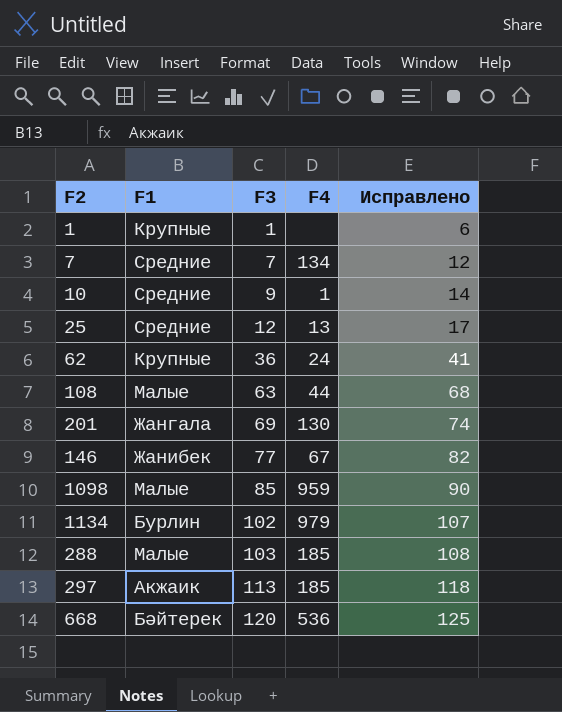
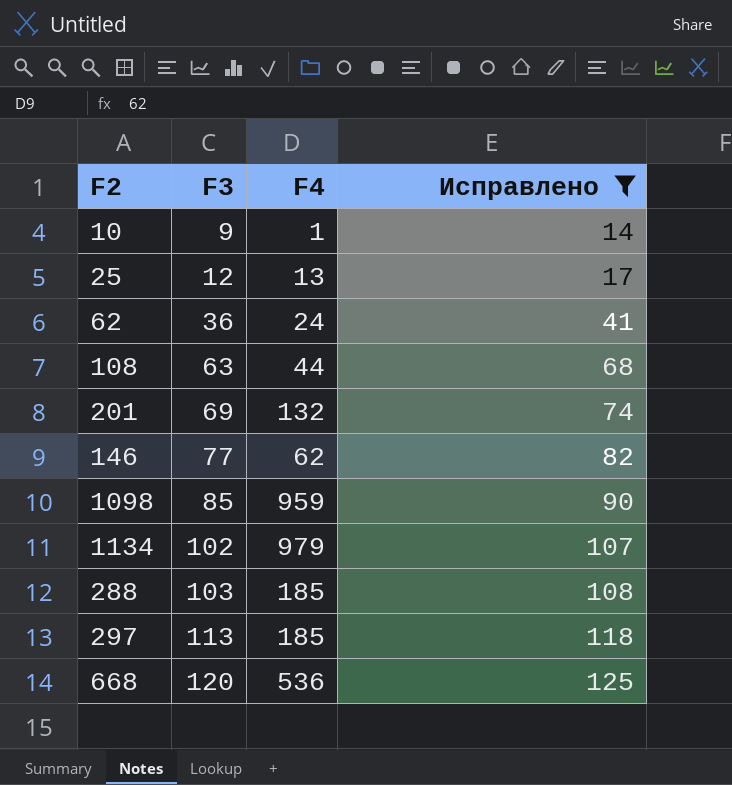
filter: none -> Исправлено >= 14
column F1 | position: 2 -> none
201 | F4: 130 -> 132
146 | F4: 67 -> 62

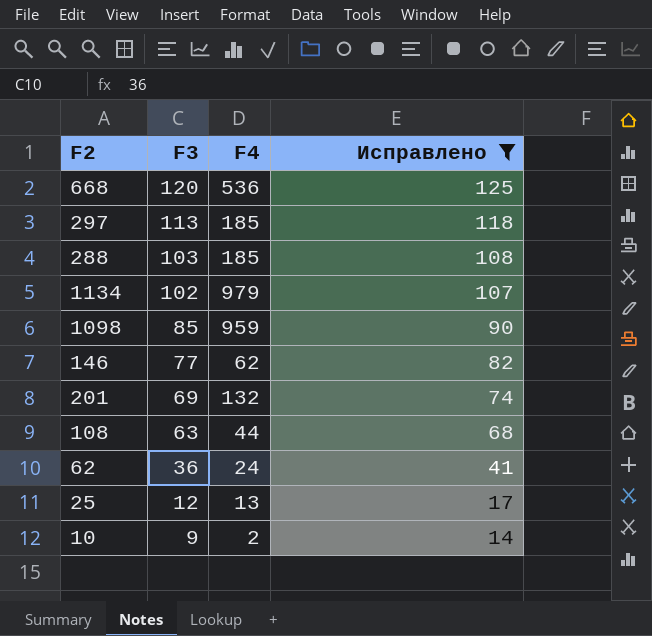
row order: F3 ascending -> F3 descending
10 | F4: 1 -> 2

